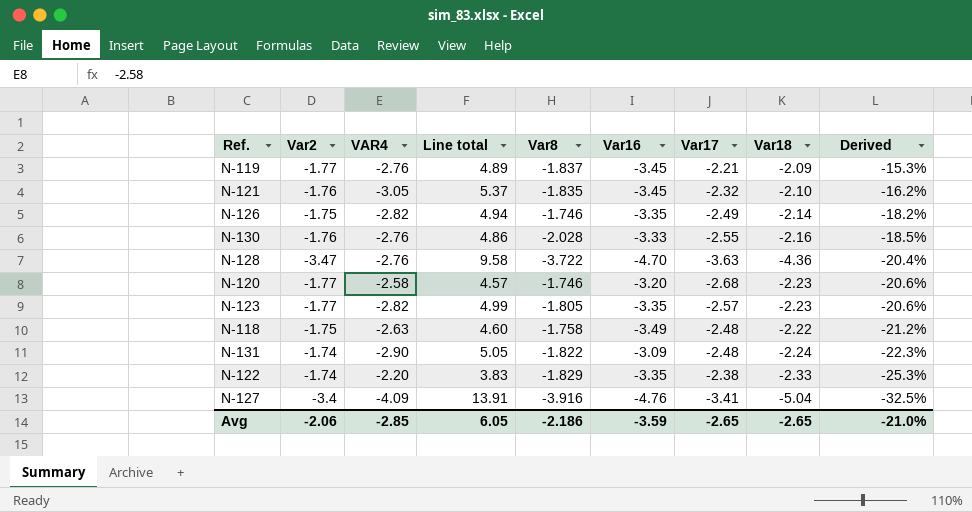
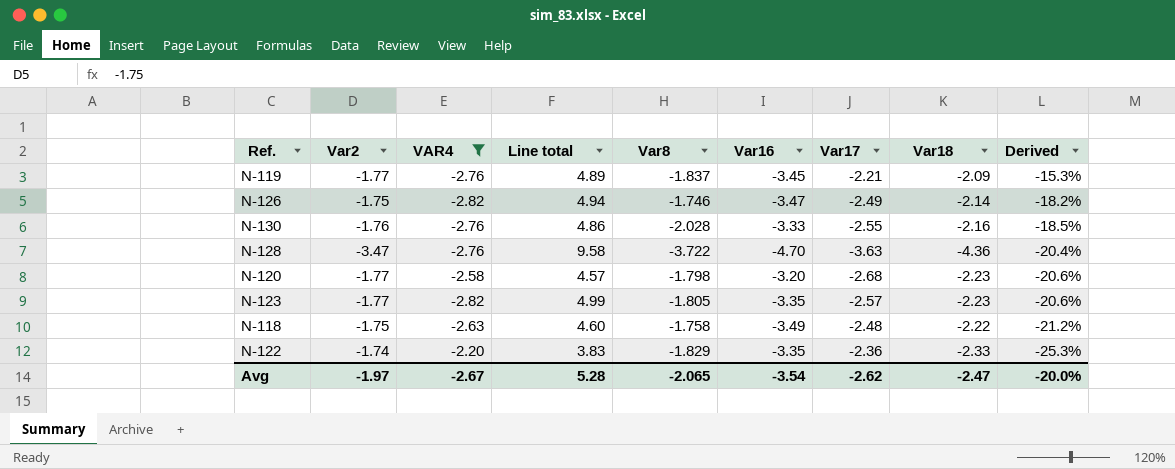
filter: none -> VAR4 >= -2.82
N-126 | Var16: -3.35 -> -3.47
N-120 | Var8: -1.746 -> -1.798
N-122 | Var17: -2.38 -> -2.36
Avg | Var2: -2.06 -> -1.97
Avg | VAR4: -2.85 -> -2.67
Avg | Line total: 6.05 -> 5.28
Avg | Var8: -2.186 -> -2.065
Avg | Var16: -3.59 -> -3.54
Avg | Var17: -2.65 -> -2.62
Avg | Var18: -2.65 -> -2.47
Avg | Derived: -21.0% -> -20.0%

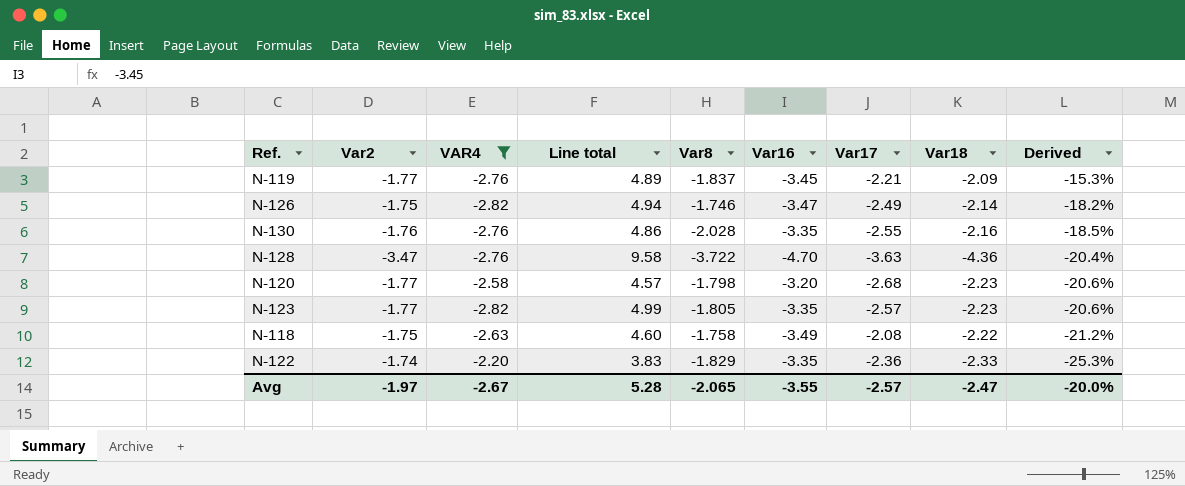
N-130 | Var16: -3.33 -> -3.35
N-118 | Var17: -2.48 -> -2.08
Avg | Var16: -3.54 -> -3.55
Avg | Var17: -2.62 -> -2.57

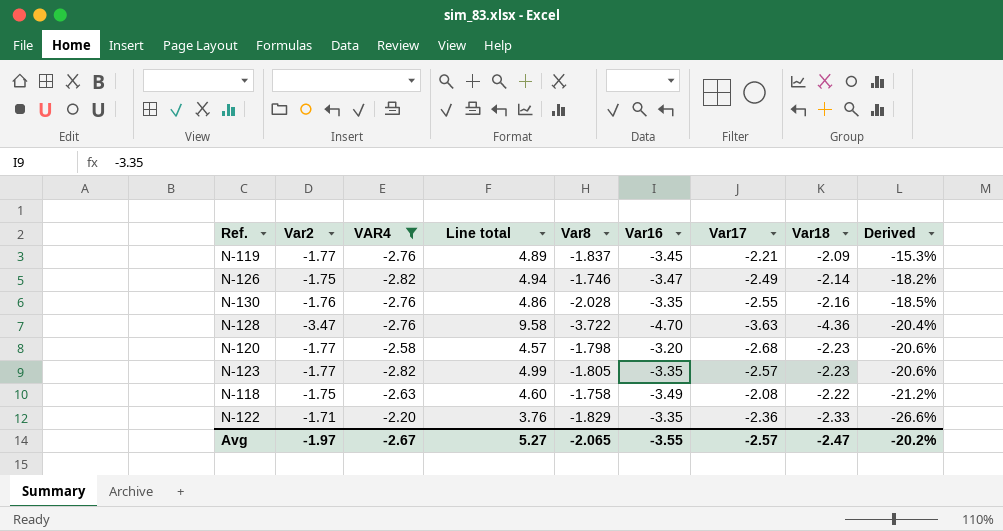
N-122 | Var2: -1.74 -> -1.71
N-122 | Line total: 3.83 -> 3.76
N-122 | Derived: -25.3% -> -26.6%
Avg | Line total: 5.28 -> 5.27
Avg | Derived: -20.0% -> -20.2%

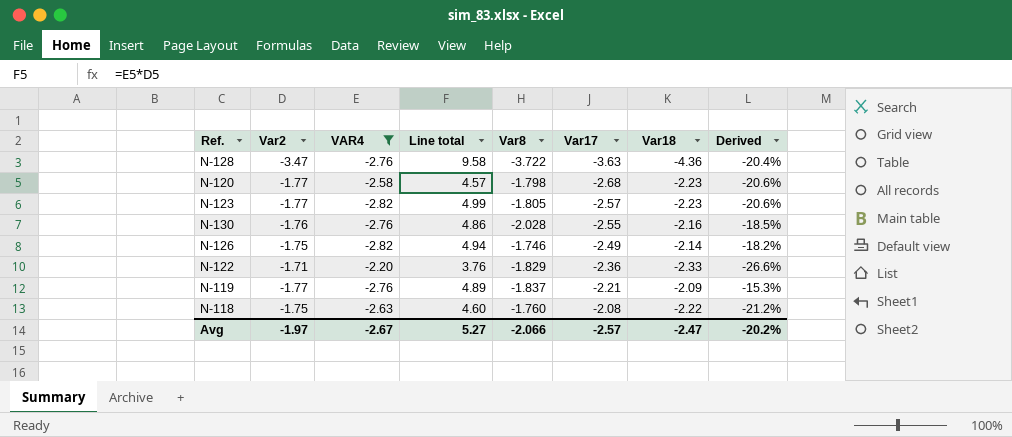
row order: Derived descending -> Var17 ascending
column Var16 | position: 6 -> none
N-118 | Var8: -1.758 -> -1.760
Avg | Var8: -2.065 -> -2.066

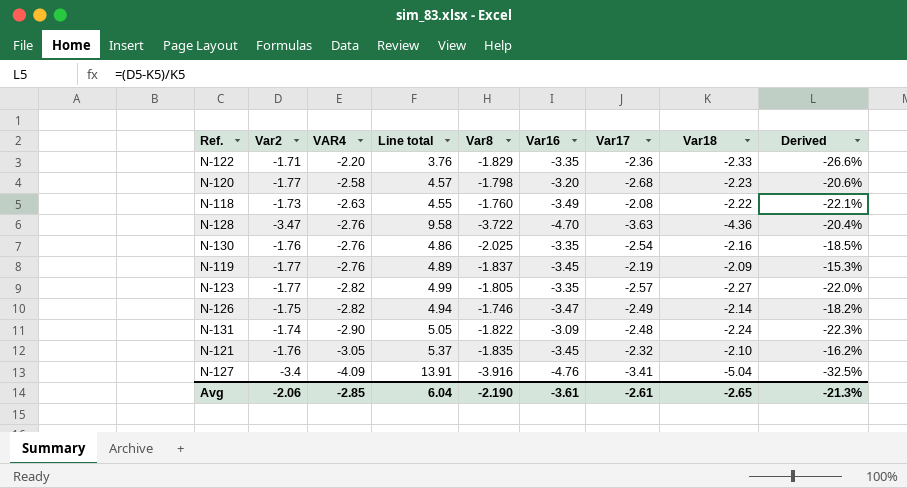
filter: VAR4 >= -2.82 -> none
row order: Var17 ascending -> VAR4 descending
column Var16 | position: none -> 6
N-118 | Var2: -1.75 -> -1.73
N-118 | Line total: 4.60 -> 4.55
N-118 | Derived: -21.2% -> -22.1%
N-130 | Var8: -2.028 -> -2.025
N-130 | Var17: -2.55 -> -2.54
N-119 | Var17: -2.21 -> -2.19
N-123 | Var18: -2.23 -> -2.27
N-123 | Derived: -20.6% -> -22.0%
Avg | Var2: -1.97 -> -2.06
Avg | VAR4: -2.67 -> -2.85
Avg | Line total: 5.27 -> 6.04
Avg | Var8: -2.066 -> -2.190
Avg | Var17: -2.57 -> -2.61
Avg | Var18: -2.47 -> -2.65
Avg | Derived: -20.2% -> -21.3%

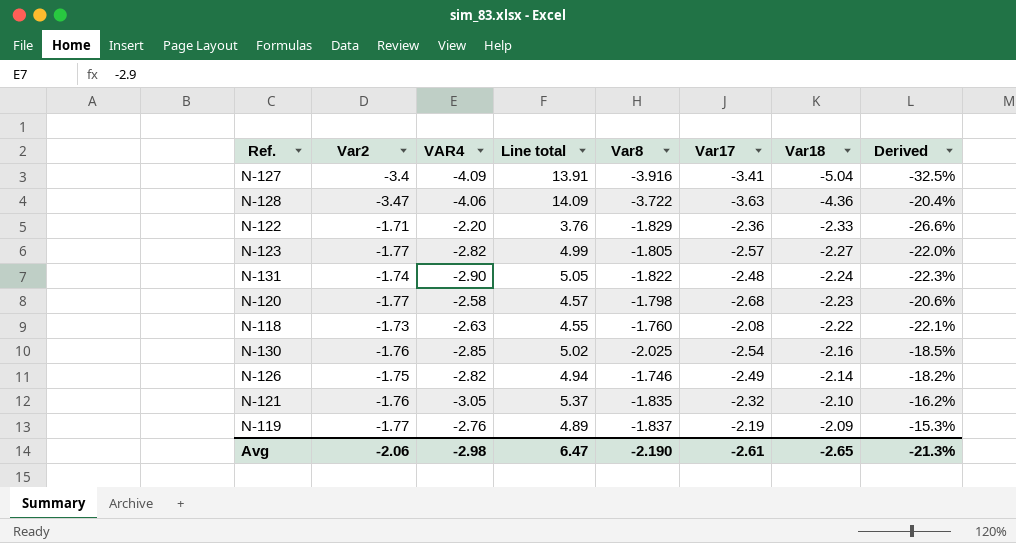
row order: VAR4 descending -> Var18 ascending
column Var16 | position: 6 -> none
N-128 | VAR4: -2.76 -> -4.06
N-128 | Line total: 9.58 -> 14.09
N-130 | VAR4: -2.76 -> -2.85
N-130 | Line total: 4.86 -> 5.02
Avg | VAR4: -2.85 -> -2.98
Avg | Line total: 6.04 -> 6.47

